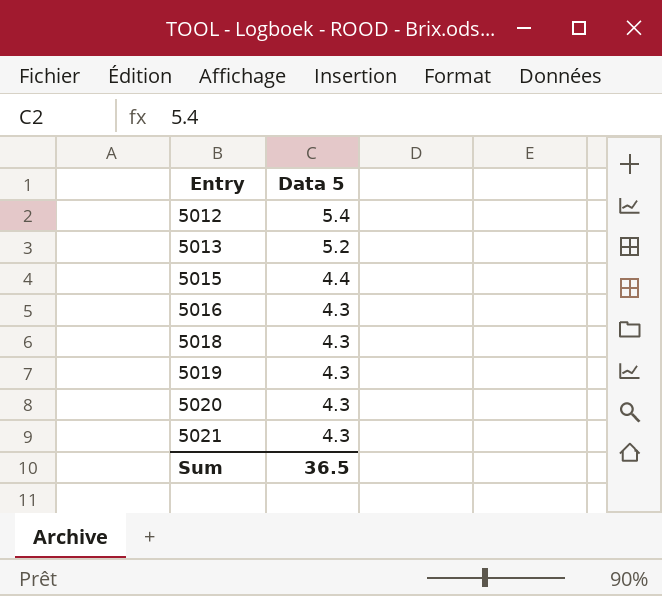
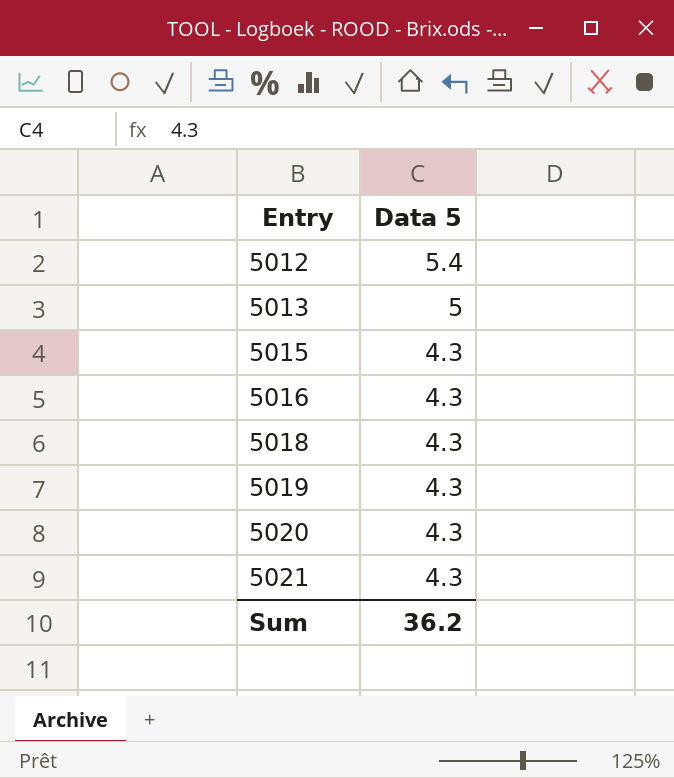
5013 | Data 5: 5.2 -> 5
5015 | Data 5: 4.4 -> 4.3
Sum | Data 5: 36.5 -> 36.2

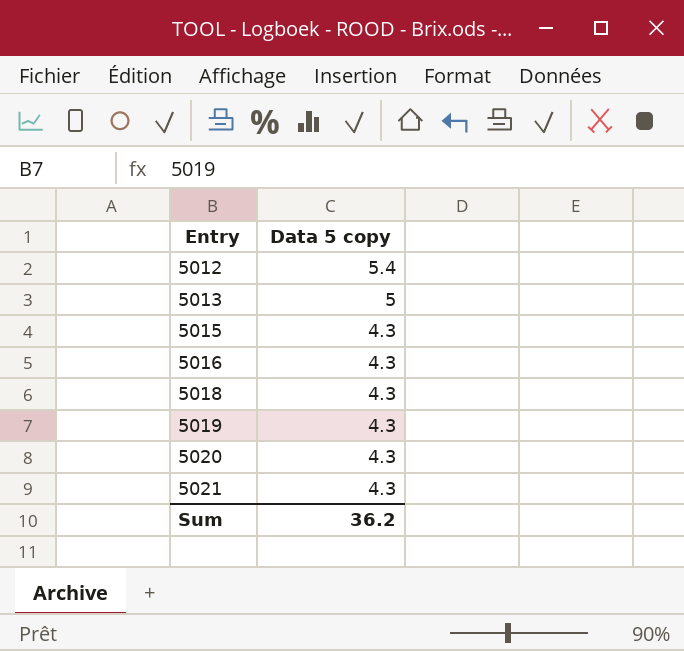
column name: Data 5 -> Data 5 copy

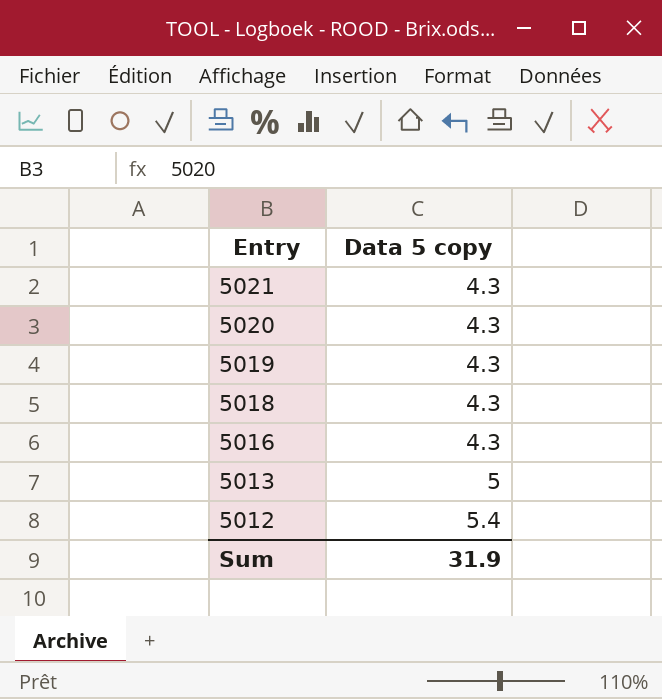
row order: Entry ascending -> Entry descending
row 5015: 4.3 -> none
Sum | Data 5 copy: 36.2 -> 31.9

